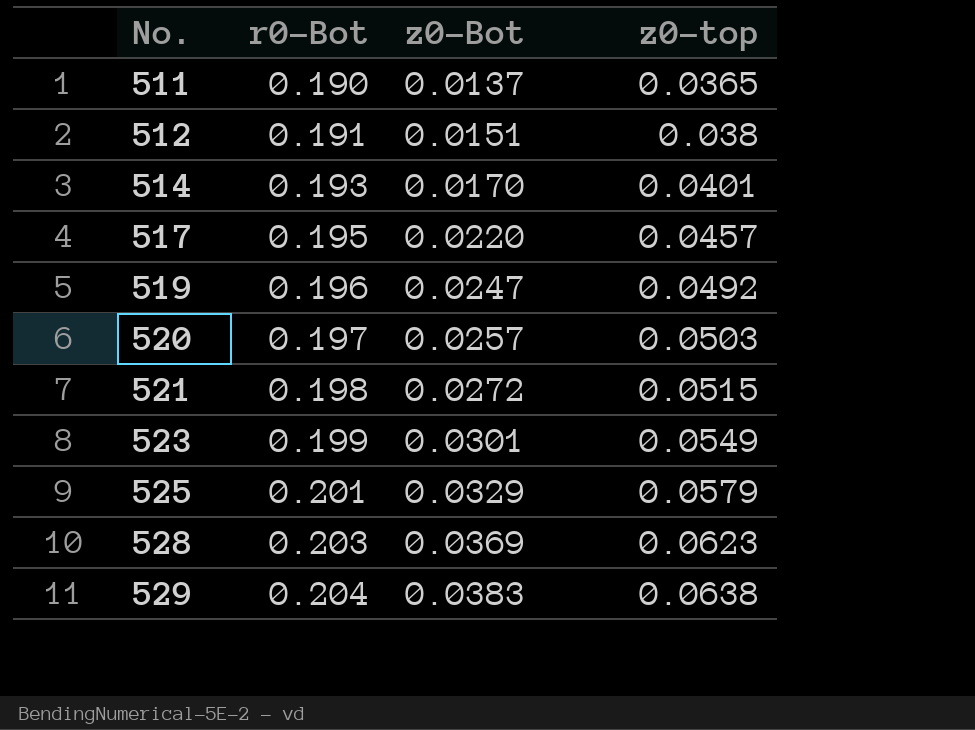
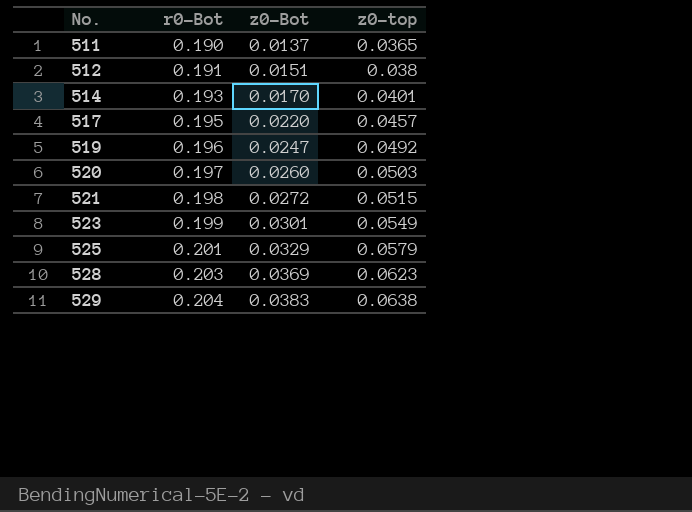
520 | z0-Bot: 0.0257 -> 0.0260

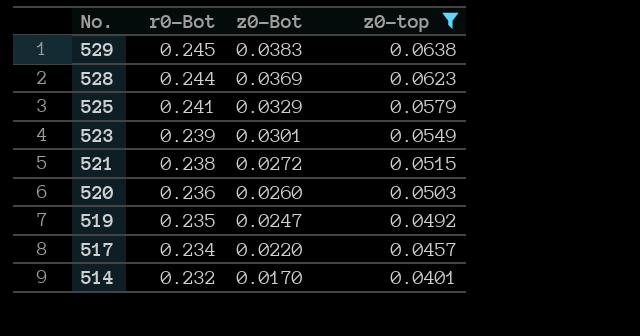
filter: none -> z0-top >= 0.0401
row order: No. ascending -> No. descending
529 | r0-Bot: 0.204 -> 0.245
528 | r0-Bot: 0.203 -> 0.244
525 | r0-Bot: 0.201 -> 0.241
523 | r0-Bot: 0.199 -> 0.239
521 | r0-Bot: 0.198 -> 0.238
520 | r0-Bot: 0.197 -> 0.236
519 | r0-Bot: 0.196 -> 0.235
517 | r0-Bot: 0.195 -> 0.234
514 | r0-Bot: 0.193 -> 0.232

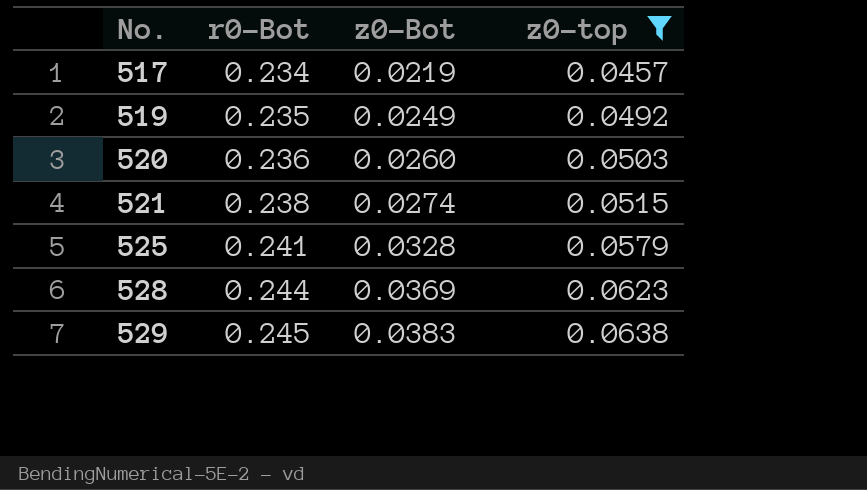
row order: No. descending -> No. ascending
row 523: 0.239 | 0.0301 | 0.0549 -> none
row 514: 0.232 | 0.0170 | 0.0401 -> none
517 | z0-Bot: 0.0220 -> 0.0219
519 | z0-Bot: 0.0247 -> 0.0249
521 | z0-Bot: 0.0272 -> 0.0274
525 | z0-Bot: 0.0329 -> 0.0328

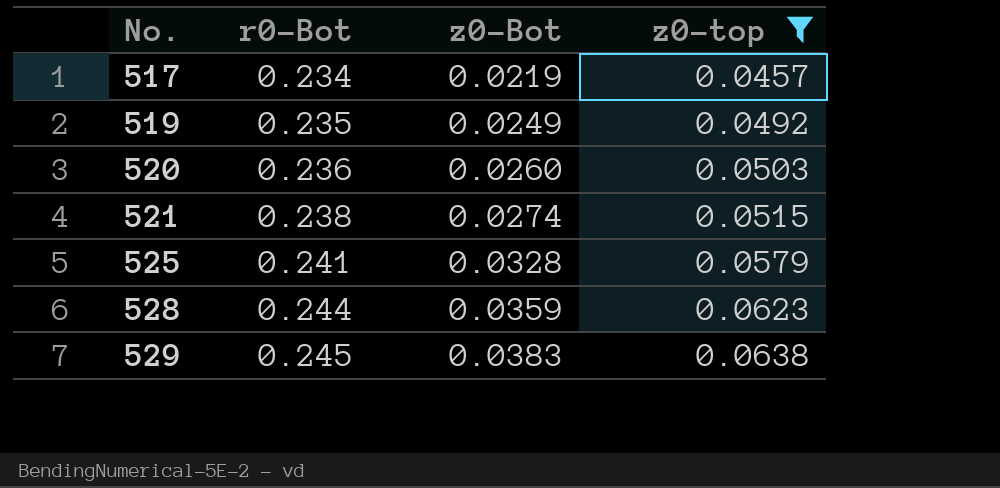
528 | z0-Bot: 0.0369 -> 0.0359

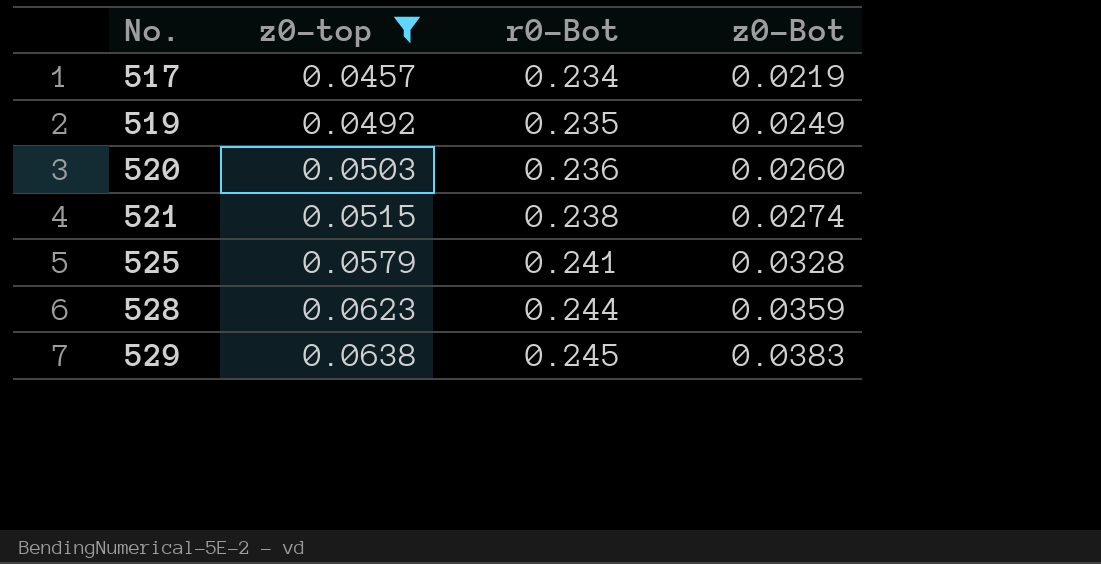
column z0-top | position: 4 -> 2

